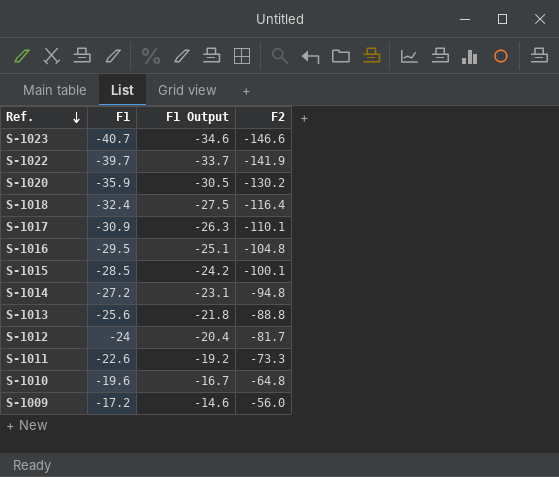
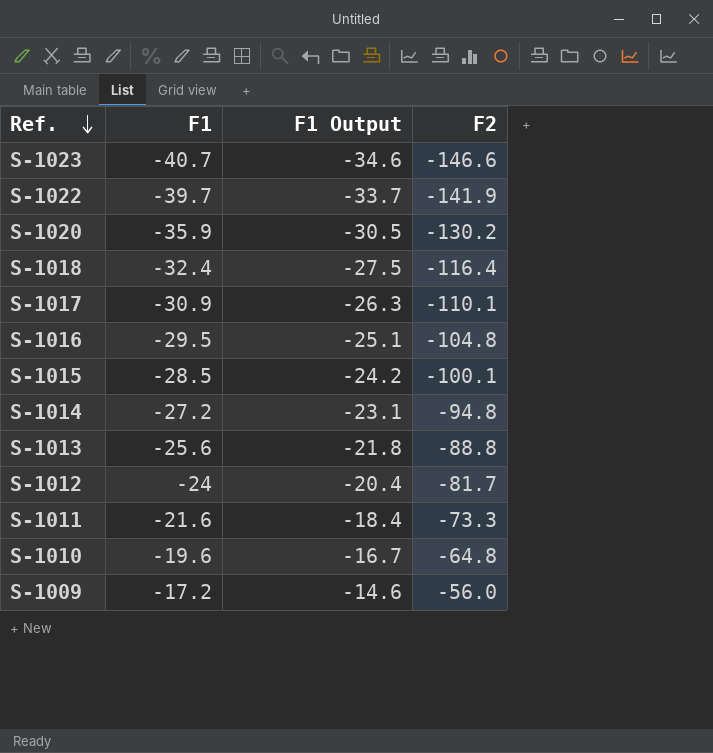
S-1011 | F1: -22.6 -> -21.6
S-1011 | F1 Output: -19.2 -> -18.4

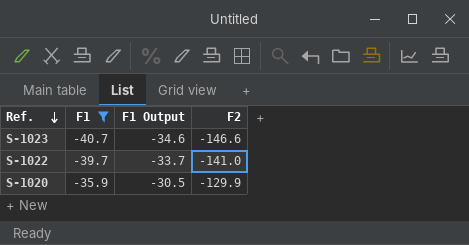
filter: none -> F1 <= -35.9
S-1022 | F2: -141.9 -> -141.0
S-1020 | F2: -130.2 -> -129.9

